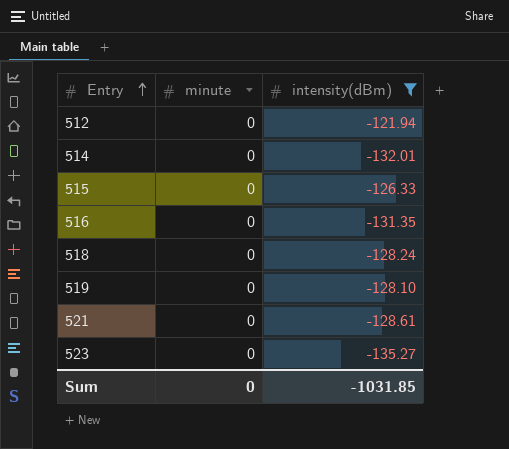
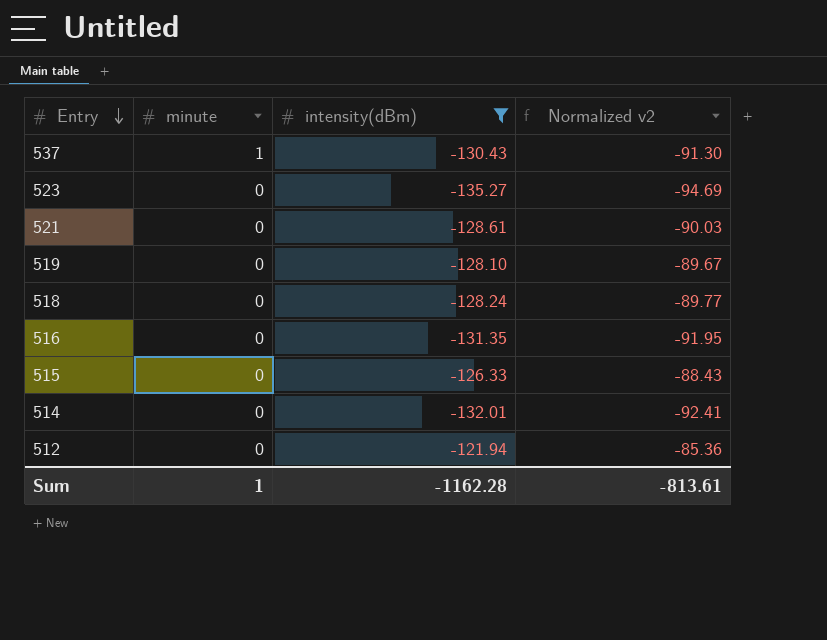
row order: Entry ascending -> Entry descending
column Normalized v2 | formula: none -> [intensity(dBm)] * 0.7
row 537: none -> 1 | -130.43 | -91.30
Sum | minute: 0 -> 1
Sum | intensity(dBm): -1031.85 -> -1162.28

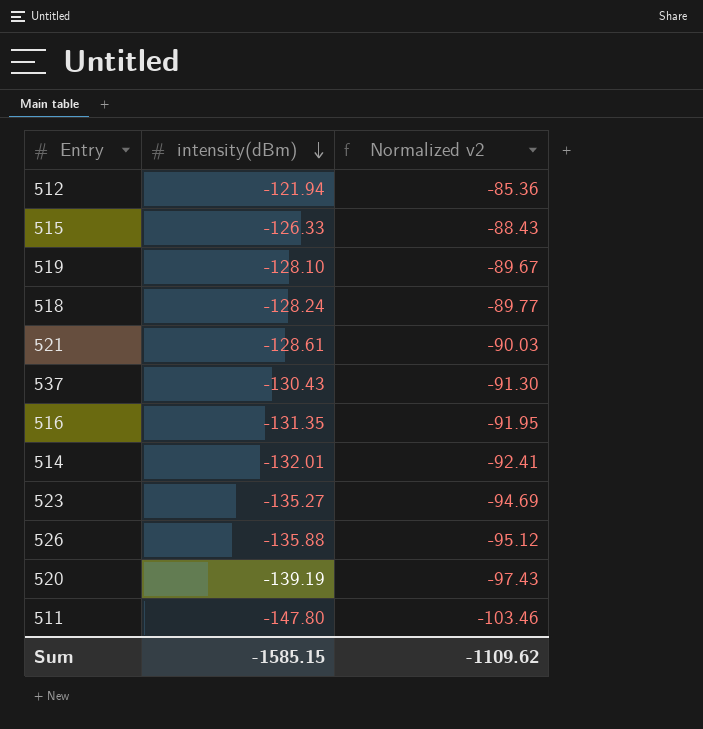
filter: intensity(dBm) >= -135.27 -> none
row order: Entry descending -> intensity(dBm) descending
column minute | position: 2 -> none
Sum | intensity(dBm): -1162.28 -> -1585.15
Sum | Normalized v2: -813.61 -> -1109.62

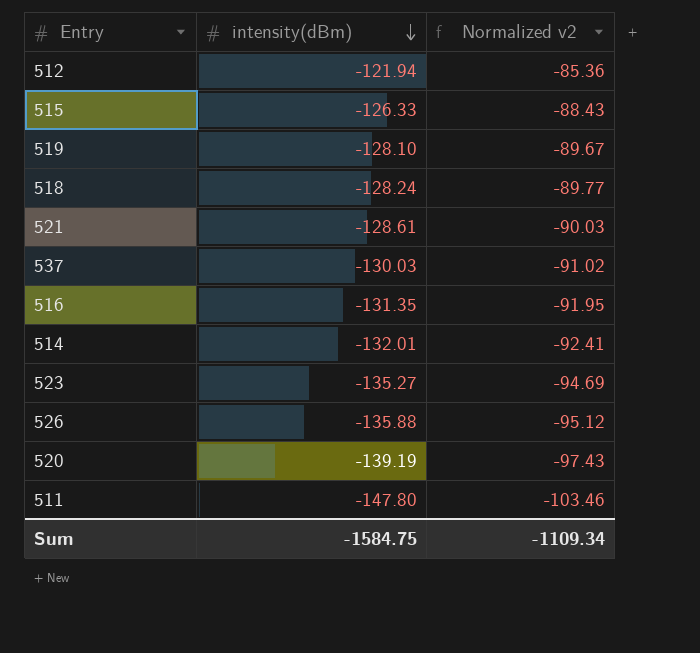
537 | intensity(dBm): -130.43 -> -130.03
537 | Normalized v2: -91.30 -> -91.02
Sum | intensity(dBm): -1585.15 -> -1584.75
Sum | Normalized v2: -1109.62 -> -1109.34

